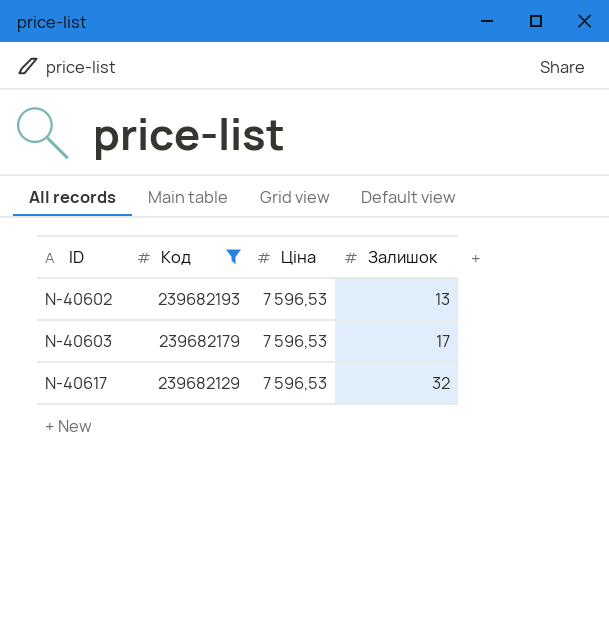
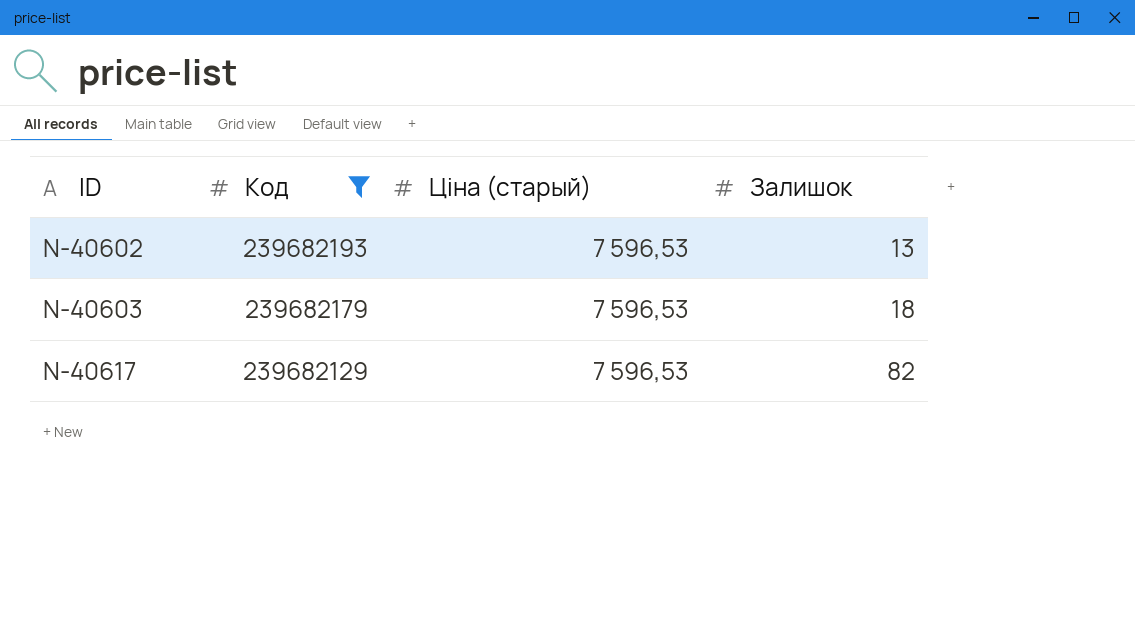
column name: Ціна -> Ціна (старый)
N-40603 | Залишок: 17 -> 18
N-40617 | Залишок: 32 -> 82

